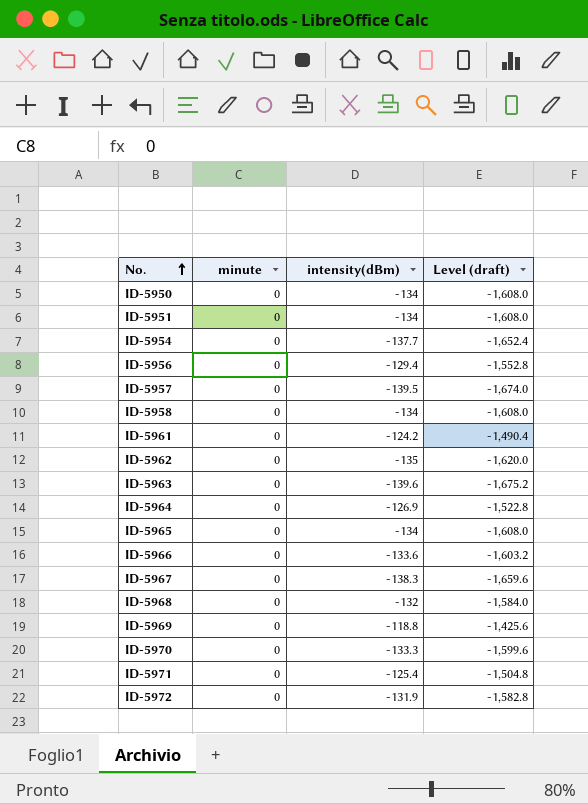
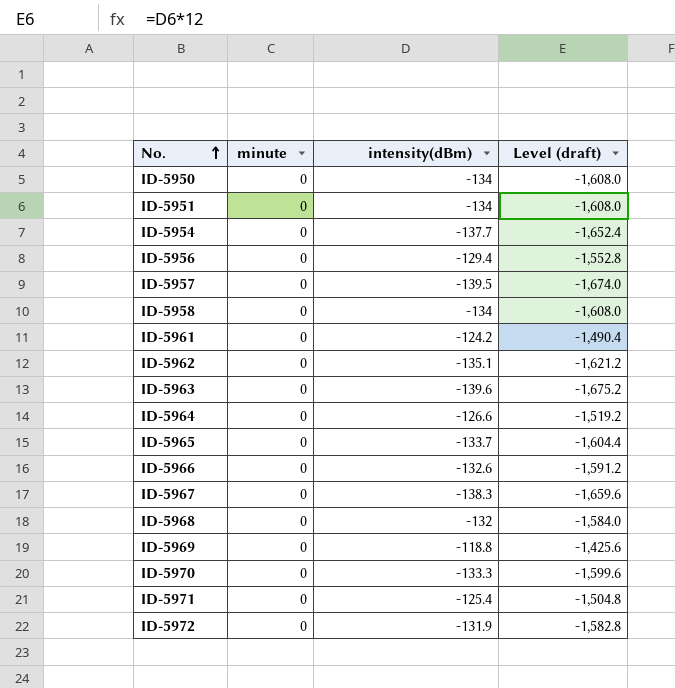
ID-5962 | intensity(dBm): -135 -> -135.1
ID-5962 | Level (draft): -1,620.0 -> -1,621.2
ID-5964 | intensity(dBm): -126.9 -> -126.6
ID-5964 | Level (draft): -1,522.8 -> -1,519.2
ID-5965 | intensity(dBm): -134 -> -133.7
ID-5965 | Level (draft): -1,608.0 -> -1,604.4
ID-5966 | intensity(dBm): -133.6 -> -132.6
ID-5966 | Level (draft): -1,603.2 -> -1,591.2

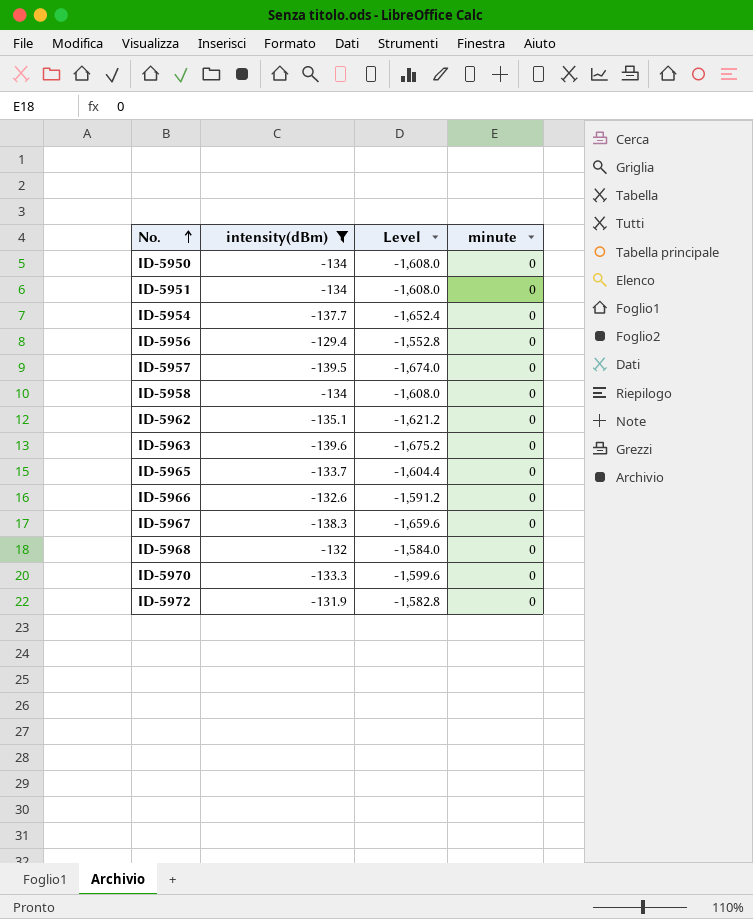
filter: none -> intensity(dBm) <= -129.4
column name: Level (draft) -> Level
column minute | position: 2 -> 4

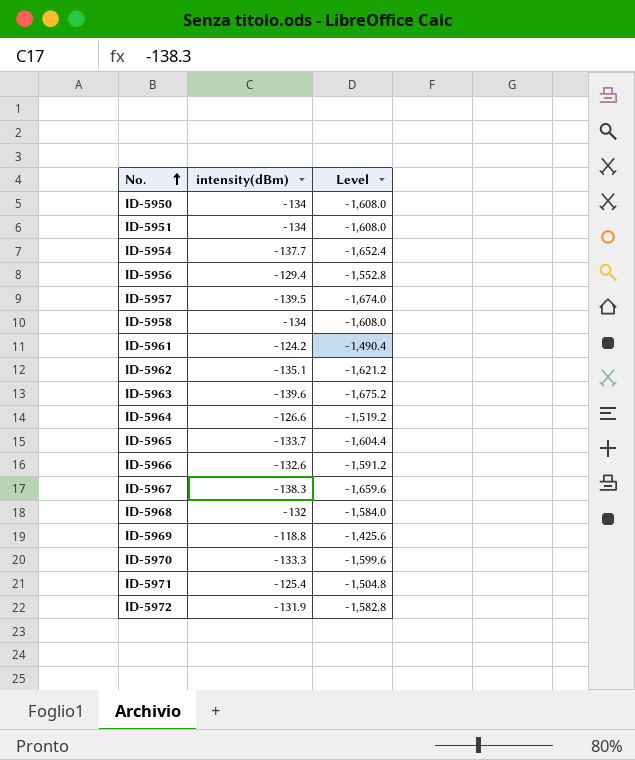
filter: intensity(dBm) <= -129.4 -> none
column minute | position: 4 -> none

